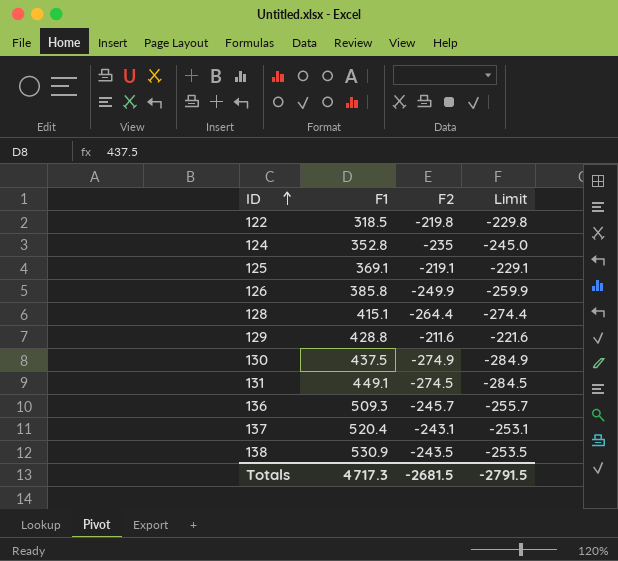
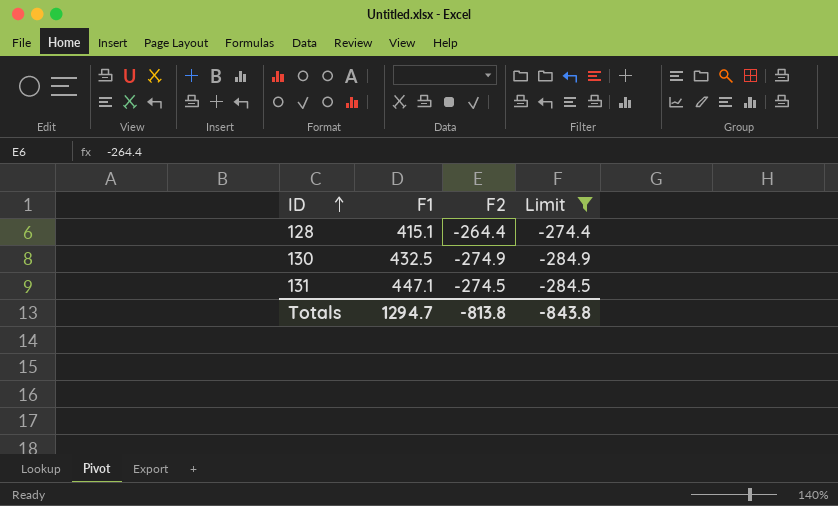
filter: none -> Limit <= -274.4
130 | F1: 437.5 -> 432.5
131 | F1: 449.1 -> 447.1
Totals | F1: 4717.3 -> 1294.7
Totals | F2: -2681.5 -> -813.8
Totals | Limit: -2791.5 -> -843.8

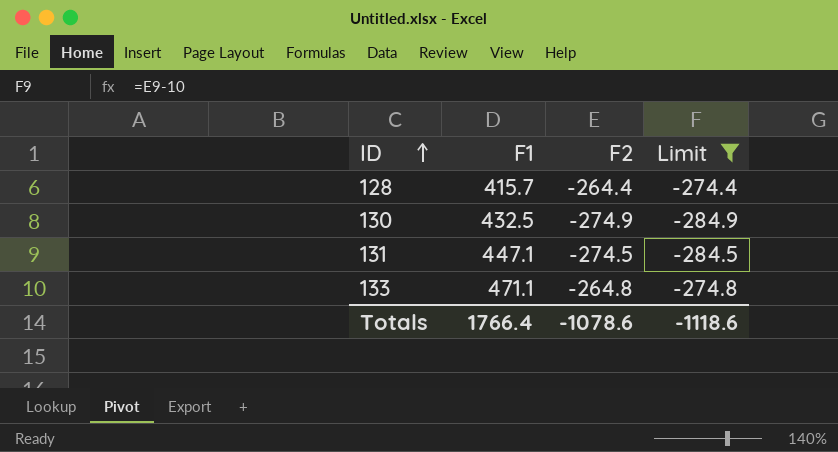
128 | F1: 415.1 -> 415.7
row 133: none -> 471.1 | -264.8 | -274.8
Totals | F1: 1294.7 -> 1766.4
Totals | F2: -813.8 -> -1078.6
Totals | Limit: -843.8 -> -1118.6

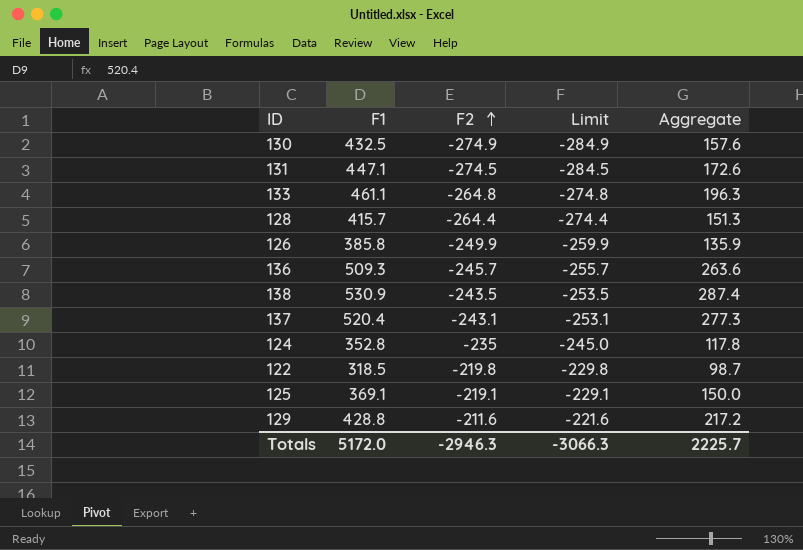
filter: Limit <= -274.4 -> none
row order: ID ascending -> F2 ascending
column Aggregate | formula: none -> [F1] + [F2]
133 | F1: 471.1 -> 461.1
Totals | F1: 1766.4 -> 5172.0
Totals | F2: -1078.6 -> -2946.3
Totals | Limit: -1118.6 -> -3066.3

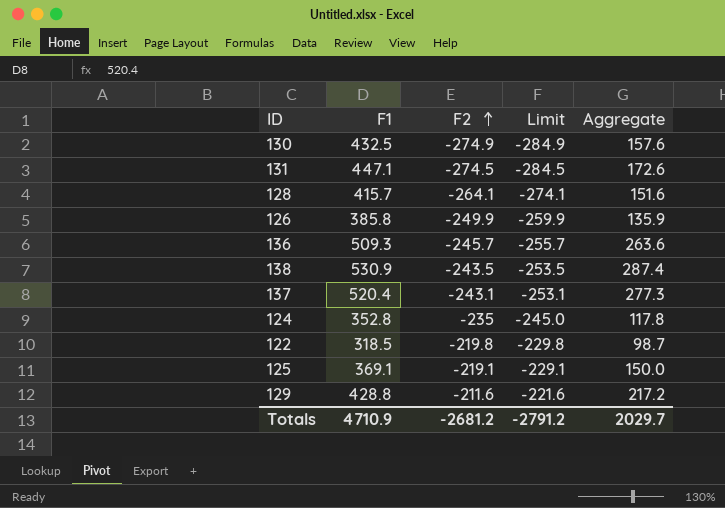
row 133: 461.1 | -264.8 | -274.8 | 196.3 -> none
128 | F2: -264.4 -> -264.1
128 | Limit: -274.4 -> -274.1
128 | Aggregate: 151.3 -> 151.6
Totals | F1: 5172.0 -> 4710.9
Totals | F2: -2946.3 -> -2681.2
Totals | Limit: -3066.3 -> -2791.2
Totals | Aggregate: 2225.7 -> 2029.7

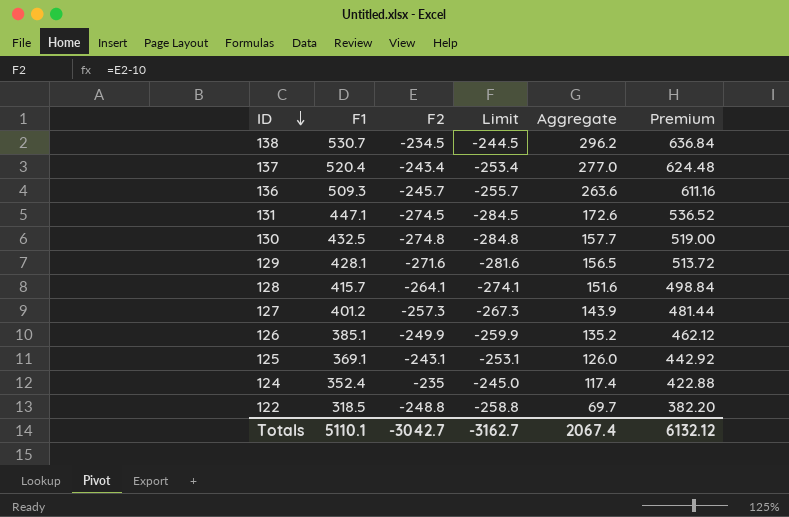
row order: F2 ascending -> ID descending
column Premium | formula: none -> [F1] * 1.2
138 | F1: 530.9 -> 530.7
138 | F2: -243.5 -> -234.5
138 | Limit: -253.5 -> -244.5
138 | Aggregate: 287.4 -> 296.2
137 | F2: -243.1 -> -243.4
137 | Limit: -253.1 -> -253.4
137 | Aggregate: 277.3 -> 277.0
130 | F2: -274.9 -> -274.8
130 | Limit: -284.9 -> -284.8
130 | Aggregate: 157.6 -> 157.7
129 | F1: 428.8 -> 428.1
129 | F2: -211.6 -> -271.6
129 | Limit: -221.6 -> -281.6
129 | Aggregate: 217.2 -> 156.5
row 127: none -> 401.2 | -257.3 | -267.3 | 143.9 | 481.44
126 | F1: 385.8 -> 385.1
126 | Aggregate: 135.9 -> 135.2
125 | F2: -219.1 -> -243.1
125 | Limit: -229.1 -> -253.1
125 | Aggregate: 150.0 -> 126.0
124 | F1: 352.8 -> 352.4
124 | Aggregate: 117.8 -> 117.4
122 | F2: -219.8 -> -248.8
122 | Limit: -229.8 -> -258.8
122 | Aggregate: 98.7 -> 69.7
Totals | F1: 4710.9 -> 5110.1
Totals | F2: -2681.2 -> -3042.7
Totals | Limit: -2791.2 -> -3162.7
Totals | Aggregate: 2029.7 -> 2067.4

